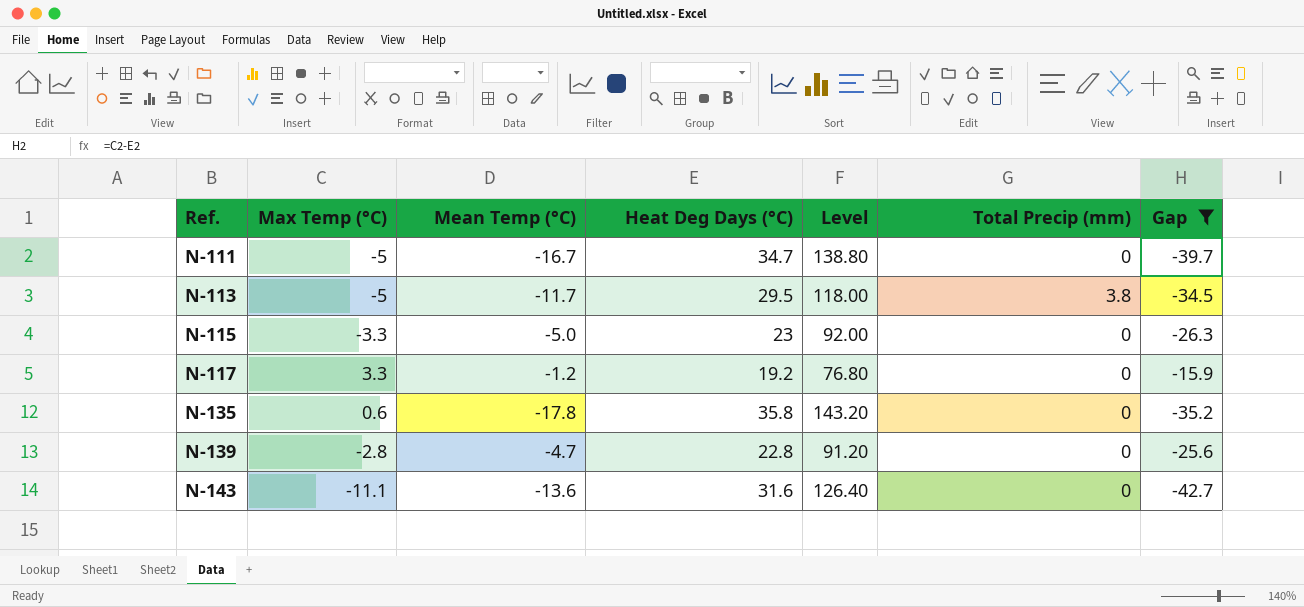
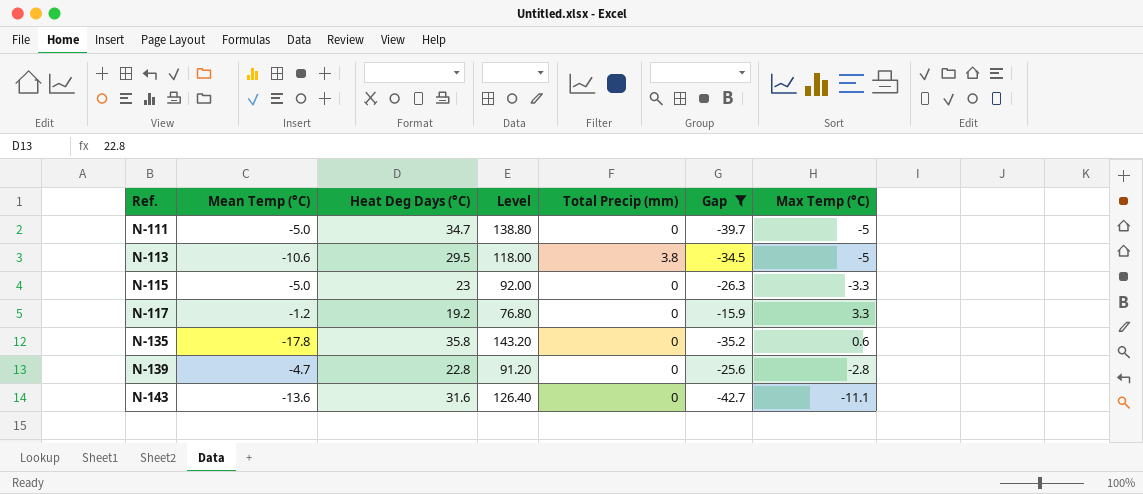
column Max Temp (°C) | position: 2 -> 7
N-111 | Mean Temp (°C): -16.7 -> -5.0
N-113 | Mean Temp (°C): -11.7 -> -10.6

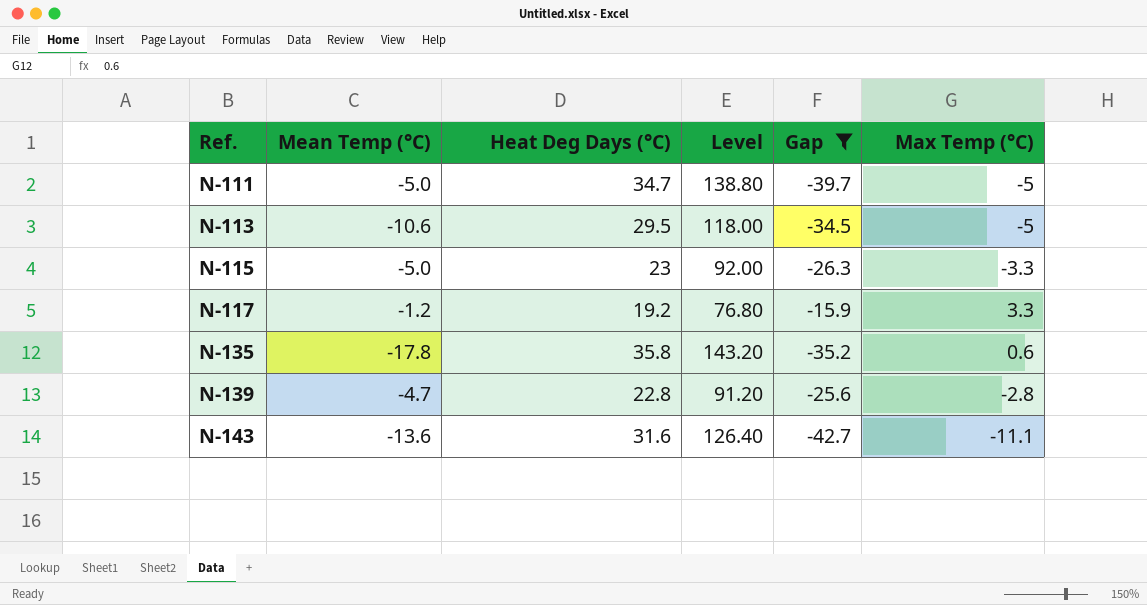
column Total Precip (mm) | position: 5 -> none

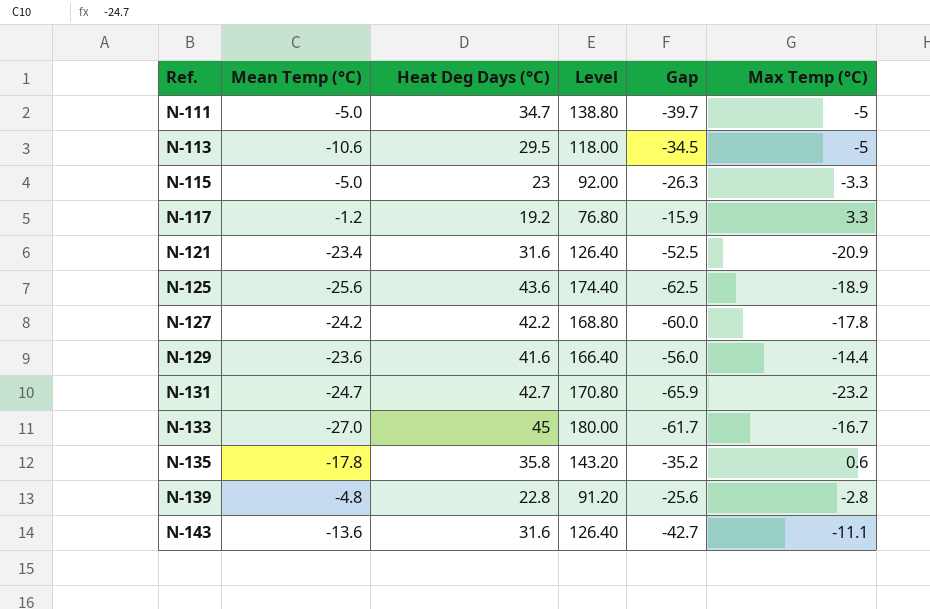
filter: Gap >= -42.7 -> none
N-139 | Mean Temp (°C): -4.7 -> -4.8

